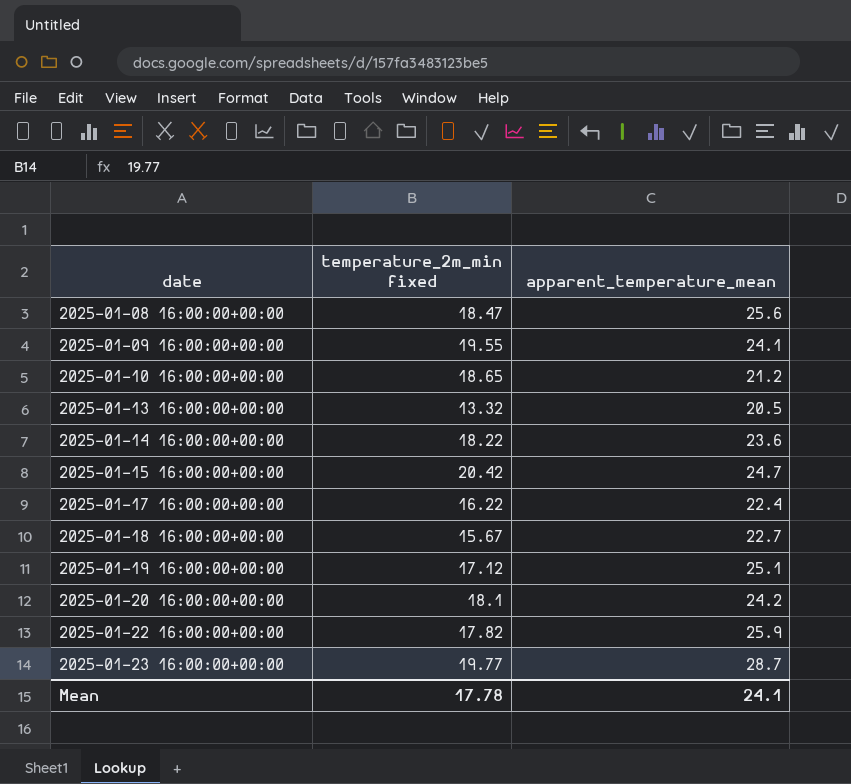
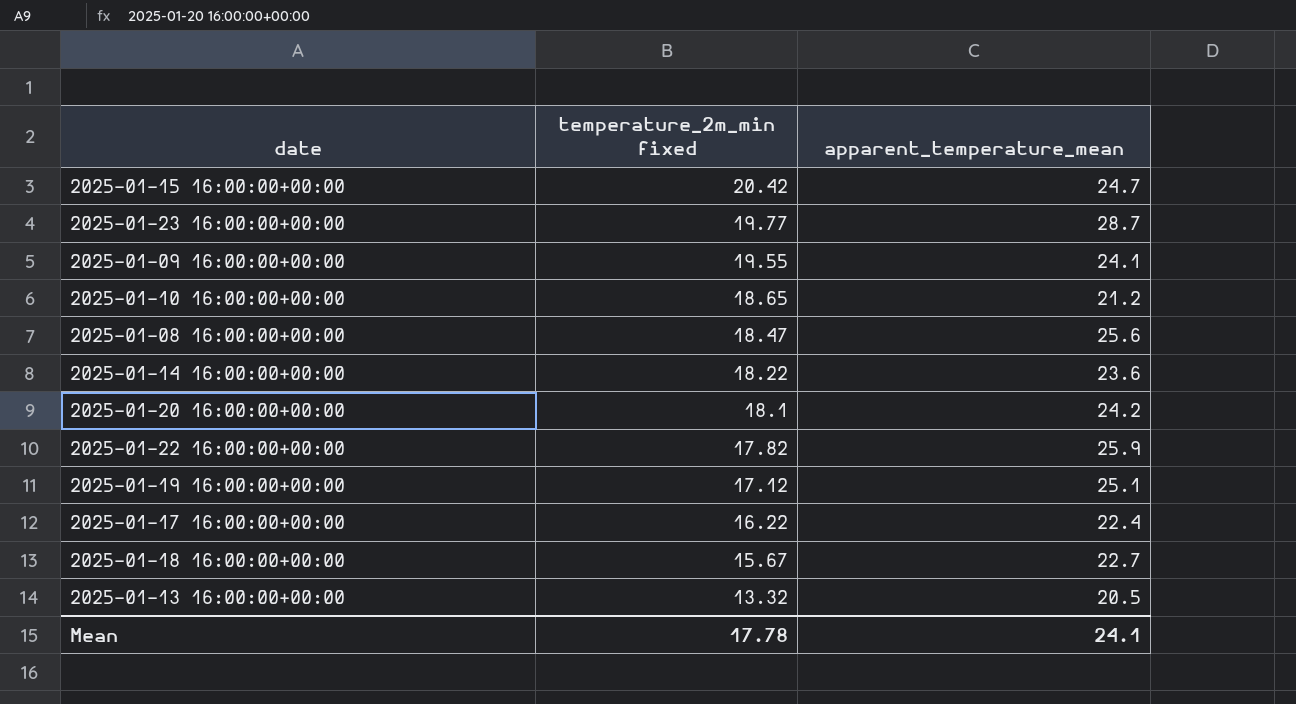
row order: date ascending -> temperature_2m_min fixed descending

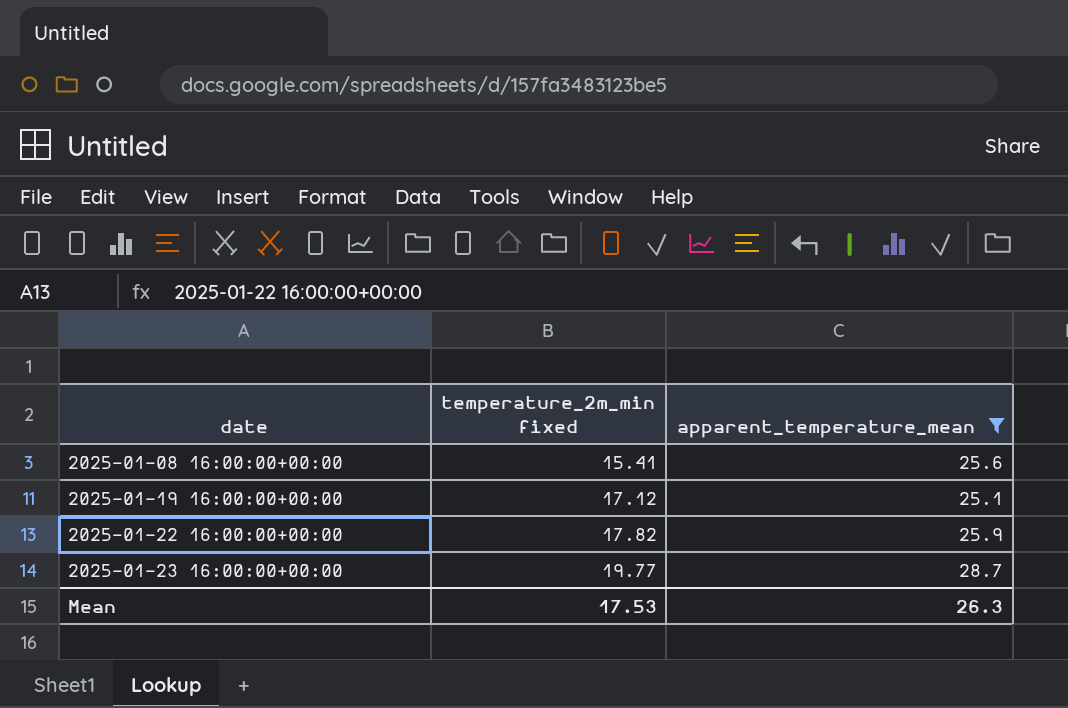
filter: none -> apparent_temperature_mean >= 25.1
row order: temperature_2m_min fixed descending -> date ascending
2025-01-08 16:00:00+00:00 | temperature_2m_min fixed: 18.47 -> 15.41
Mean | temperature_2m_min fixed: 17.78 -> 17.53
Mean | apparent_temperature_mean: 24.1 -> 26.3

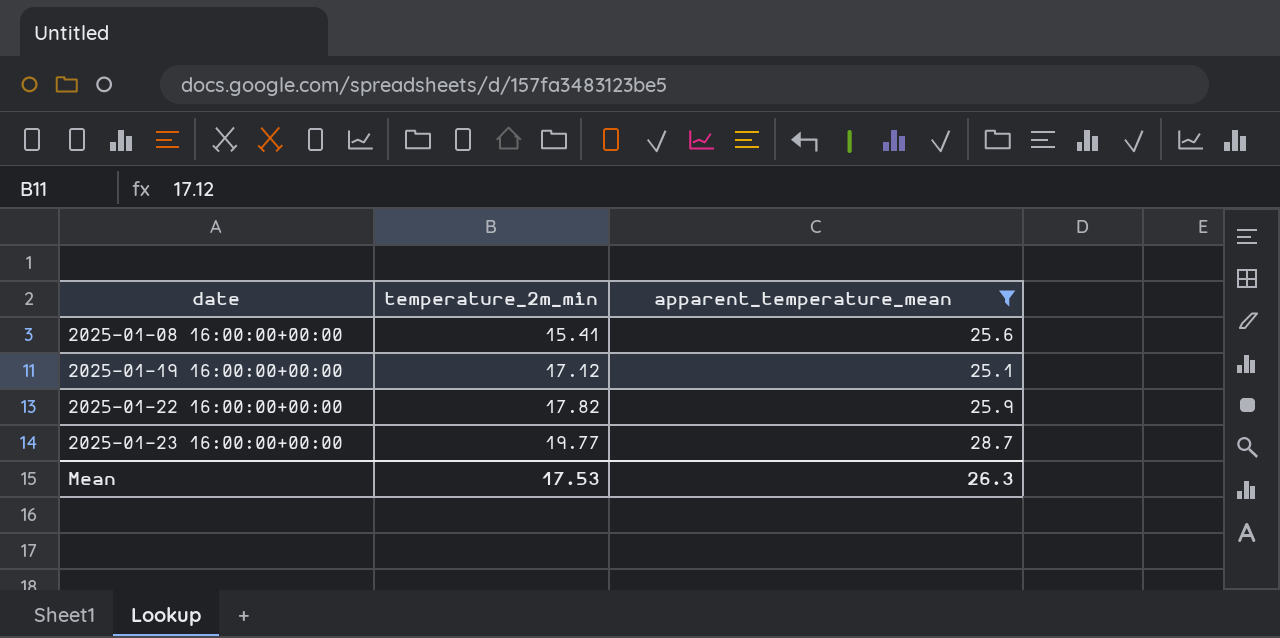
column name: temperature_2m_min fixed -> temperature_2m_min

